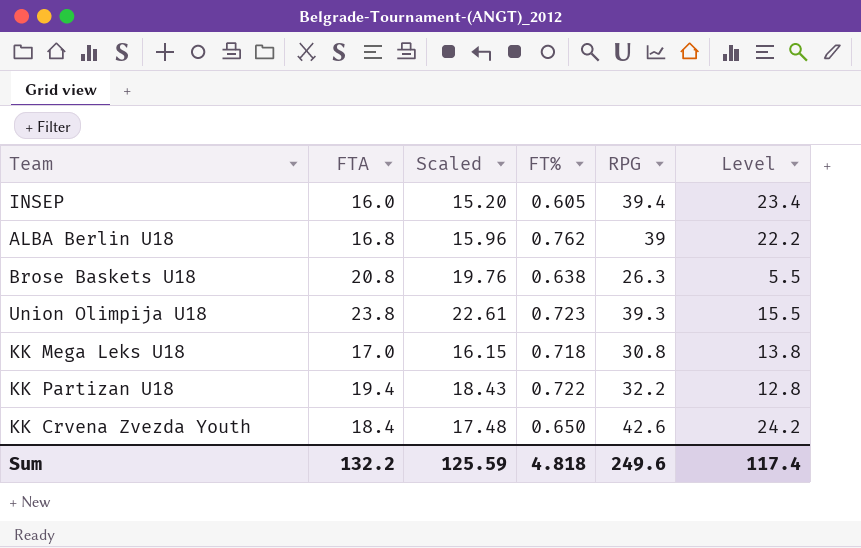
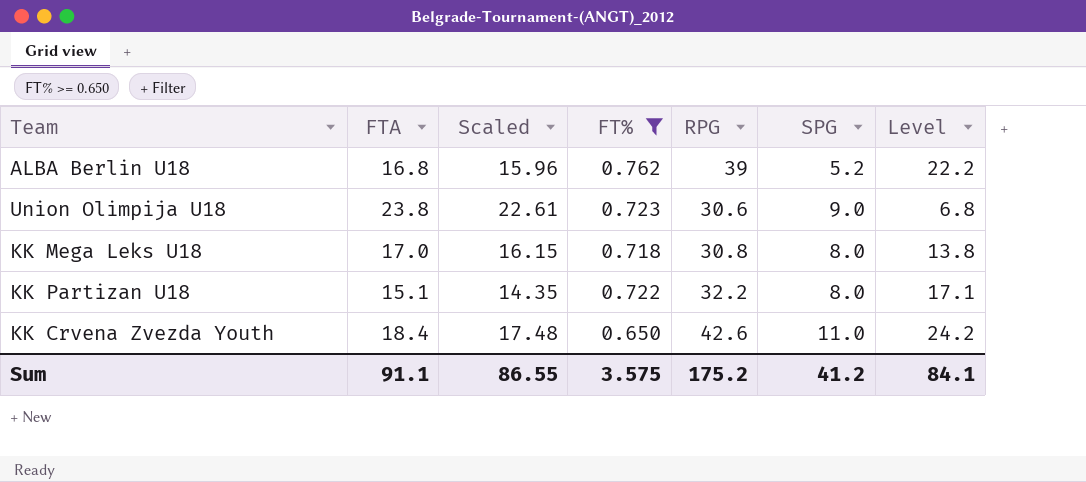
filter: none -> FT% >= 0.650
column SPG | position: none -> 6
Union Olimpija U18 | RPG: 39.3 -> 30.6
Union Olimpija U18 | Level: 15.5 -> 6.8
KK Partizan U18 | FTA: 19.4 -> 15.1
KK Partizan U18 | Scaled: 18.43 -> 14.35
KK Partizan U18 | Level: 12.8 -> 17.1
Sum | FTA: 132.2 -> 91.1
Sum | Scaled: 125.59 -> 86.55
Sum | FT%: 4.818 -> 3.575
Sum | RPG: 249.6 -> 175.2
Sum | Level: 117.4 -> 84.1

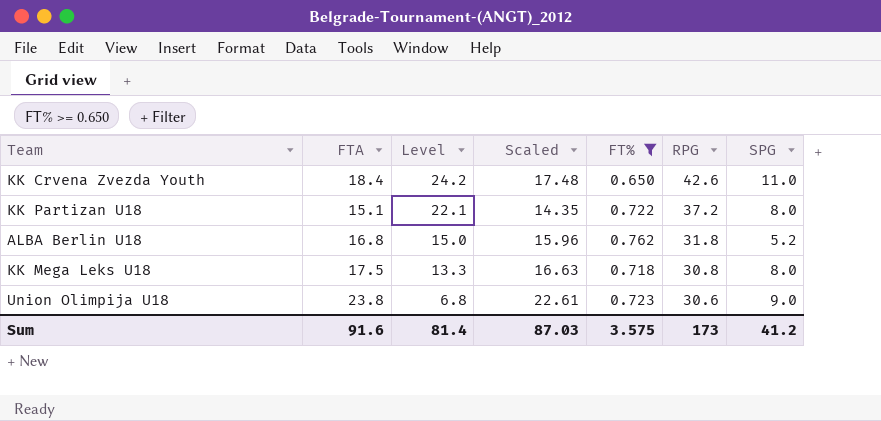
row order: none -> Level descending
column Level | position: 7 -> 3
KK Partizan U18 | Level: 17.1 -> 22.1
KK Partizan U18 | RPG: 32.2 -> 37.2
ALBA Berlin U18 | Level: 22.2 -> 15.0
ALBA Berlin U18 | RPG: 39 -> 31.8
KK Mega Leks U18 | FTA: 17.0 -> 17.5
KK Mega Leks U18 | Level: 13.8 -> 13.3
KK Mega Leks U18 | Scaled: 16.15 -> 16.63
Sum | FTA: 91.1 -> 91.6
Sum | Level: 84.1 -> 81.4
Sum | Scaled: 86.55 -> 87.03
Sum | RPG: 175.2 -> 173

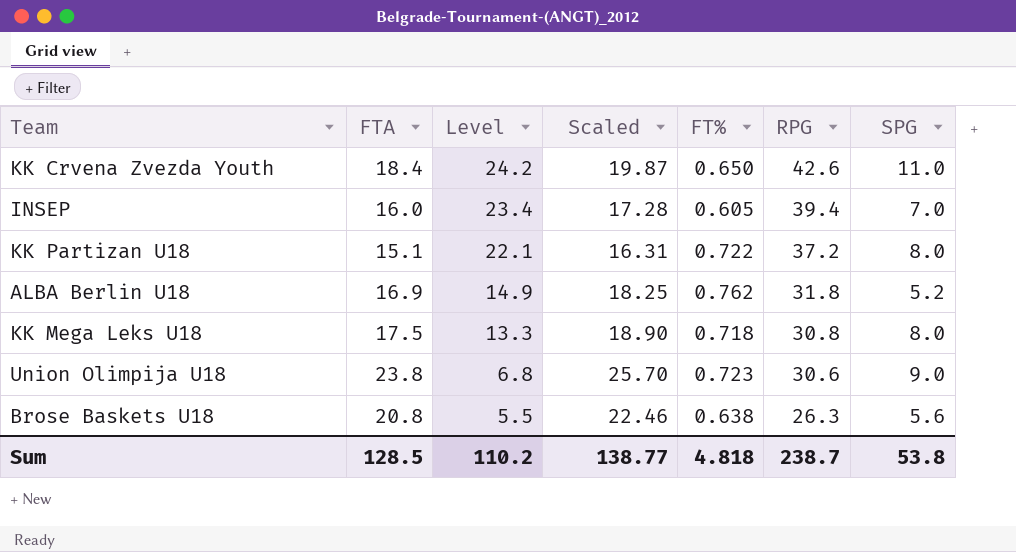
filter: FT% >= 0.650 -> none
column Scaled | formula: [FTA] * 0.95 -> [FTA] * 1.08
ALBA Berlin U18 | FTA: 16.8 -> 16.9
ALBA Berlin U18 | Level: 15.0 -> 14.9
Sum | FTA: 91.6 -> 128.5
Sum | Level: 81.4 -> 110.2
Sum | Scaled: 87.03 -> 138.77
Sum | FT%: 3.575 -> 4.818
Sum | RPG: 173 -> 238.7
Sum | SPG: 41.2 -> 53.8

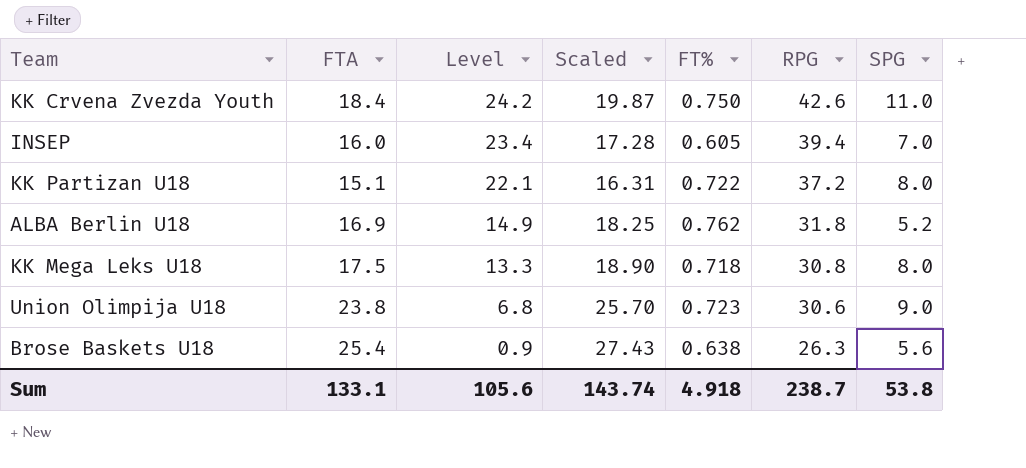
KK Crvena Zvezda Youth | FT%: 0.650 -> 0.750
Brose Baskets U18 | FTA: 20.8 -> 25.4
Brose Baskets U18 | Level: 5.5 -> 0.9
Brose Baskets U18 | Scaled: 22.46 -> 27.43
Sum | FTA: 128.5 -> 133.1
Sum | Level: 110.2 -> 105.6
Sum | Scaled: 138.77 -> 143.74
Sum | FT%: 4.818 -> 4.918

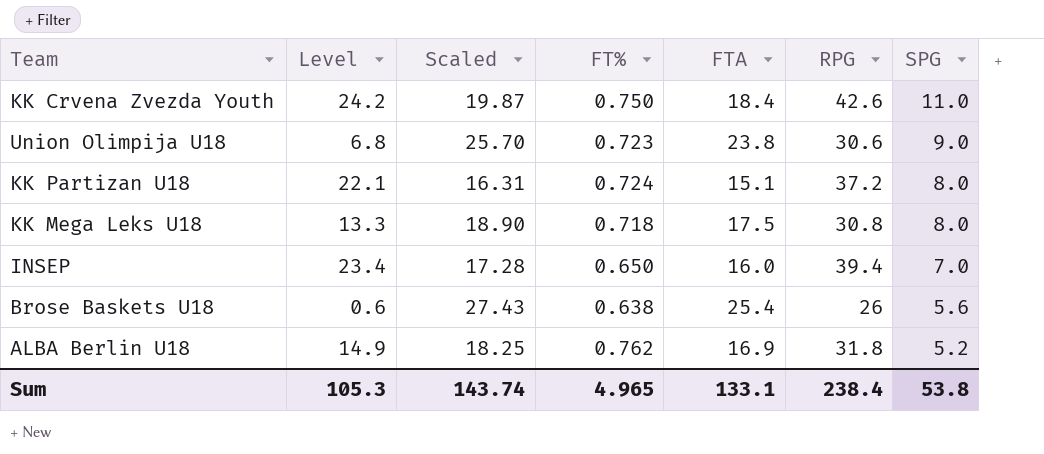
row order: Level descending -> SPG descending
column FTA | position: 2 -> 5
KK Partizan U18 | FT%: 0.722 -> 0.724
INSEP | FT%: 0.605 -> 0.650
Brose Baskets U18 | Level: 0.9 -> 0.6
Brose Baskets U18 | RPG: 26.3 -> 26
Sum | Level: 105.6 -> 105.3
Sum | FT%: 4.918 -> 4.965
Sum | RPG: 238.7 -> 238.4

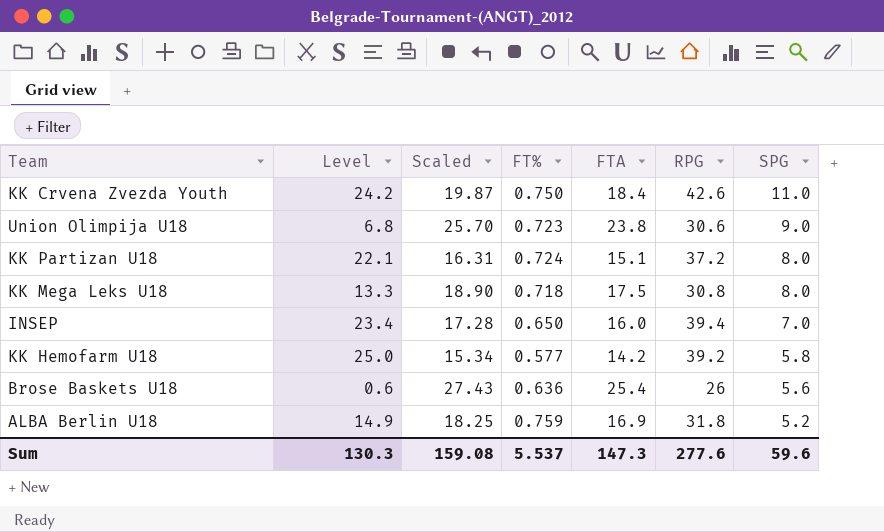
row KK Hemofarm U18: none -> 25.0 | 15.34 | 0.577 | 14.2 | 39.2 | 5.8
Brose Baskets U18 | FT%: 0.638 -> 0.636
ALBA Berlin U18 | FT%: 0.762 -> 0.759
Sum | Level: 105.3 -> 130.3
Sum | Scaled: 143.74 -> 159.08
Sum | FT%: 4.965 -> 5.537
Sum | FTA: 133.1 -> 147.3
Sum | RPG: 238.4 -> 277.6
Sum | SPG: 53.8 -> 59.6

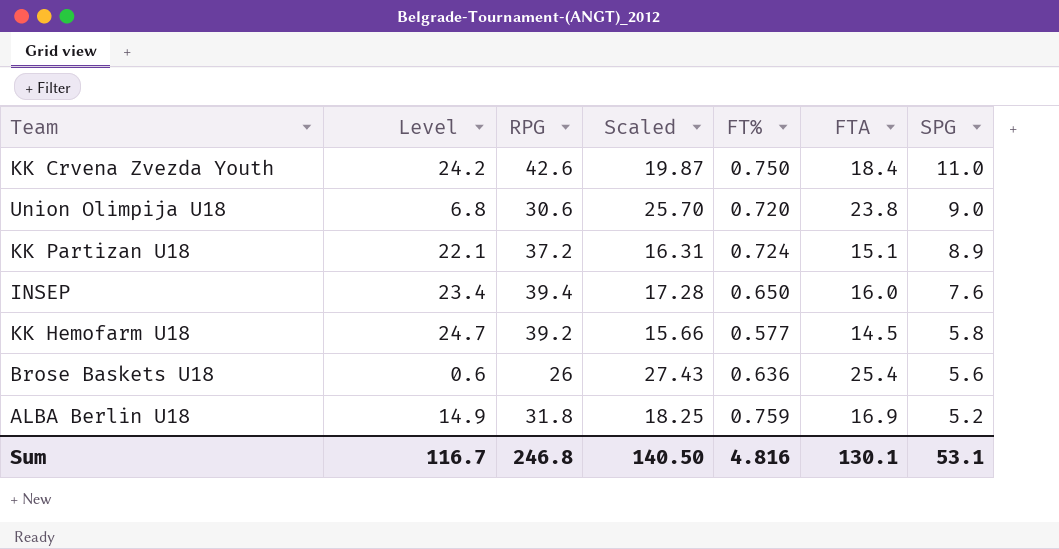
column RPG | position: 6 -> 3
row KK Mega Leks U18: 13.3 | 18.90 | 0.718 | 17.5 | 30.8 | 8.0 -> none
Union Olimpija U18 | FT%: 0.723 -> 0.720
KK Partizan U18 | SPG: 8.0 -> 8.9
INSEP | SPG: 7.0 -> 7.6
KK Hemofarm U18 | Level: 25.0 -> 24.7
KK Hemofarm U18 | Scaled: 15.34 -> 15.66
KK Hemofarm U18 | FTA: 14.2 -> 14.5
Sum | Level: 130.3 -> 116.7
Sum | RPG: 277.6 -> 246.8
Sum | Scaled: 159.08 -> 140.50
Sum | FT%: 5.537 -> 4.816
Sum | FTA: 147.3 -> 130.1
Sum | SPG: 59.6 -> 53.1

